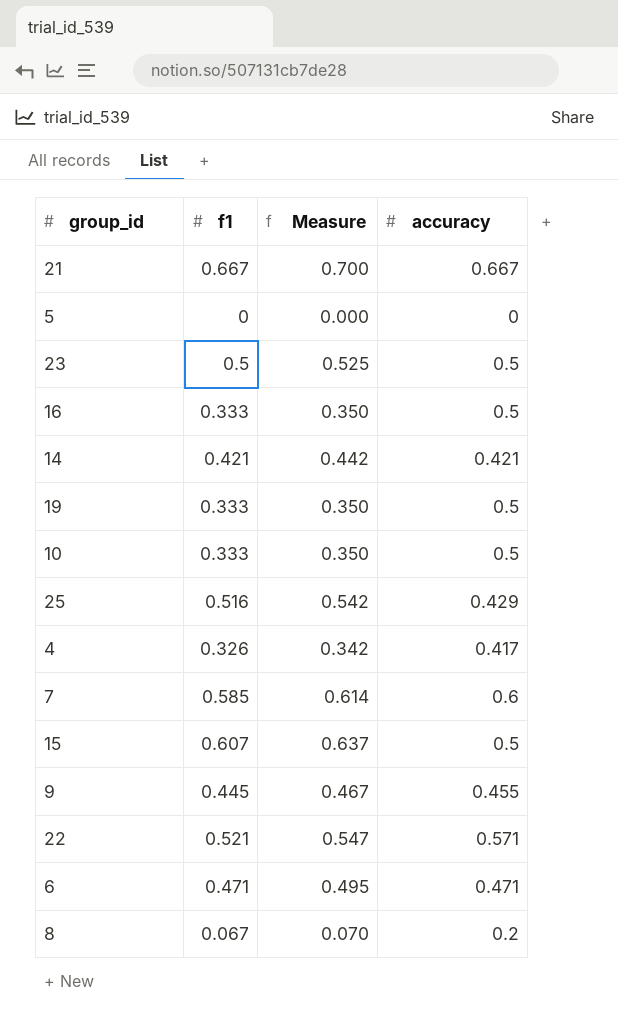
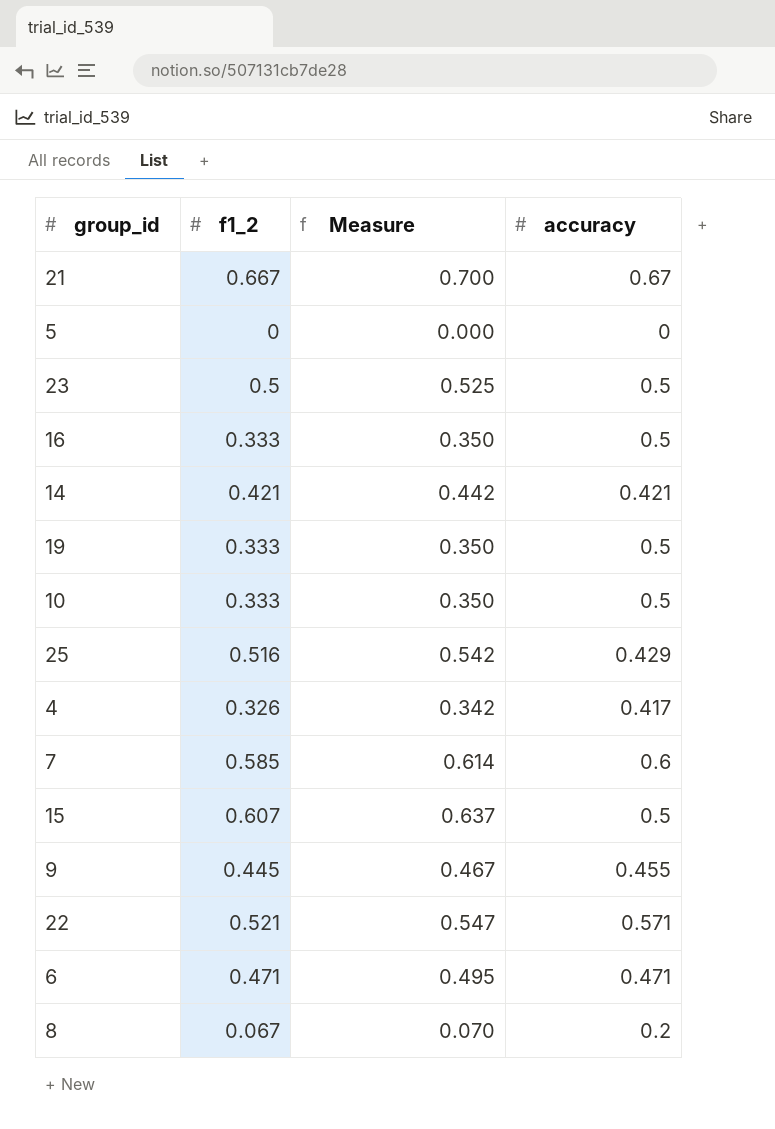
column name: f1 -> f1_2
21 | accuracy: 0.667 -> 0.67

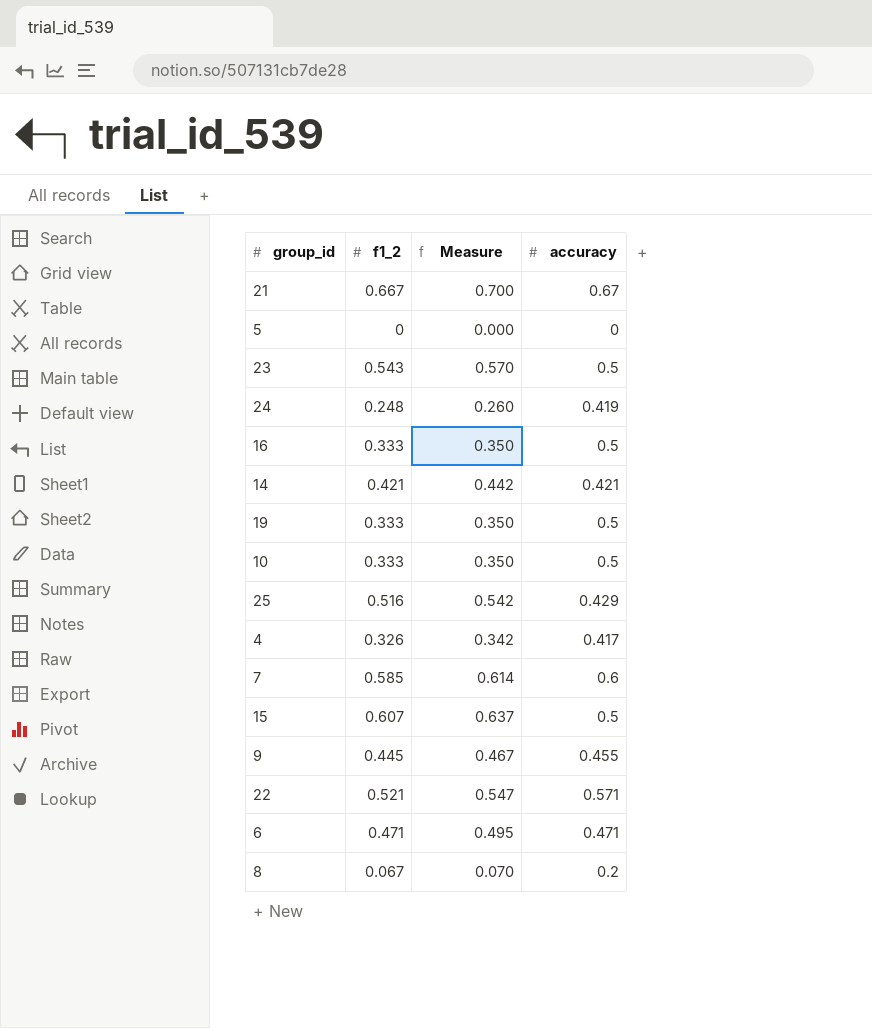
23 | f1_2: 0.5 -> 0.543
23 | Measure: 0.525 -> 0.570
row 24: none -> 0.248 | 0.260 | 0.419

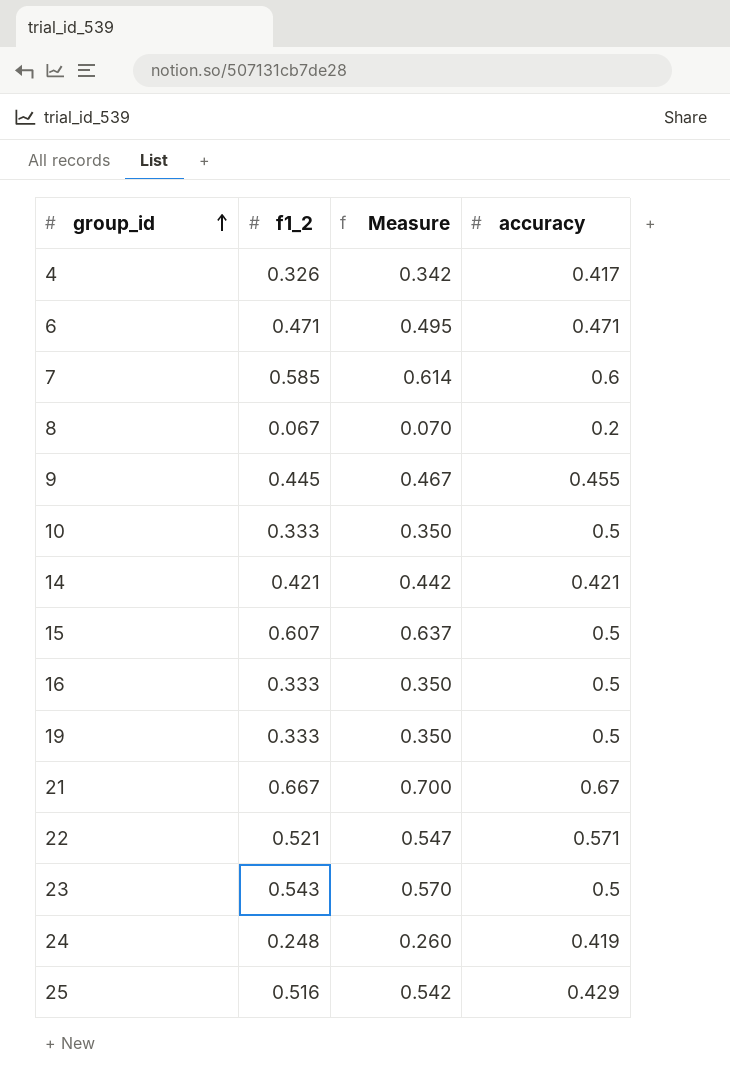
row order: none -> group_id ascending
row 5: 0 | 0.000 | 0 -> none

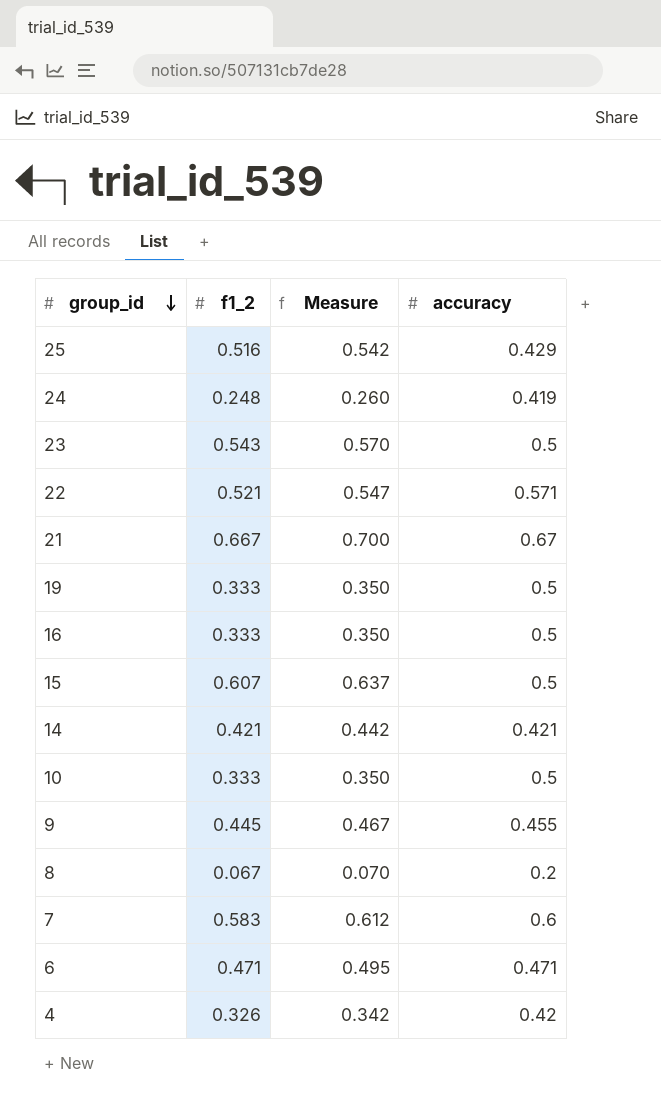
row order: group_id ascending -> group_id descending
7 | f1_2: 0.585 -> 0.583
7 | Measure: 0.614 -> 0.612
4 | accuracy: 0.417 -> 0.42

